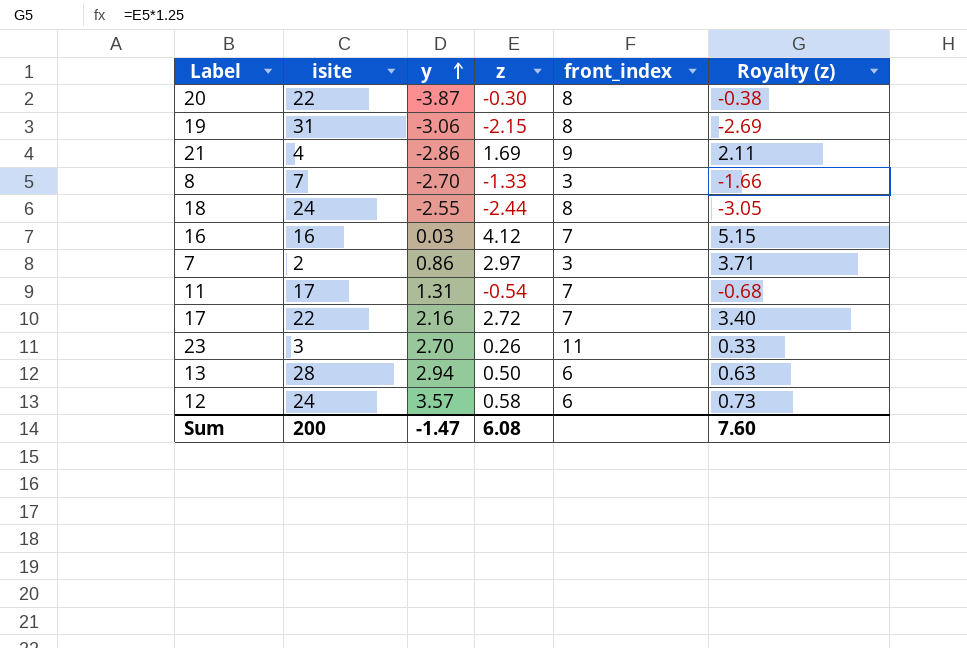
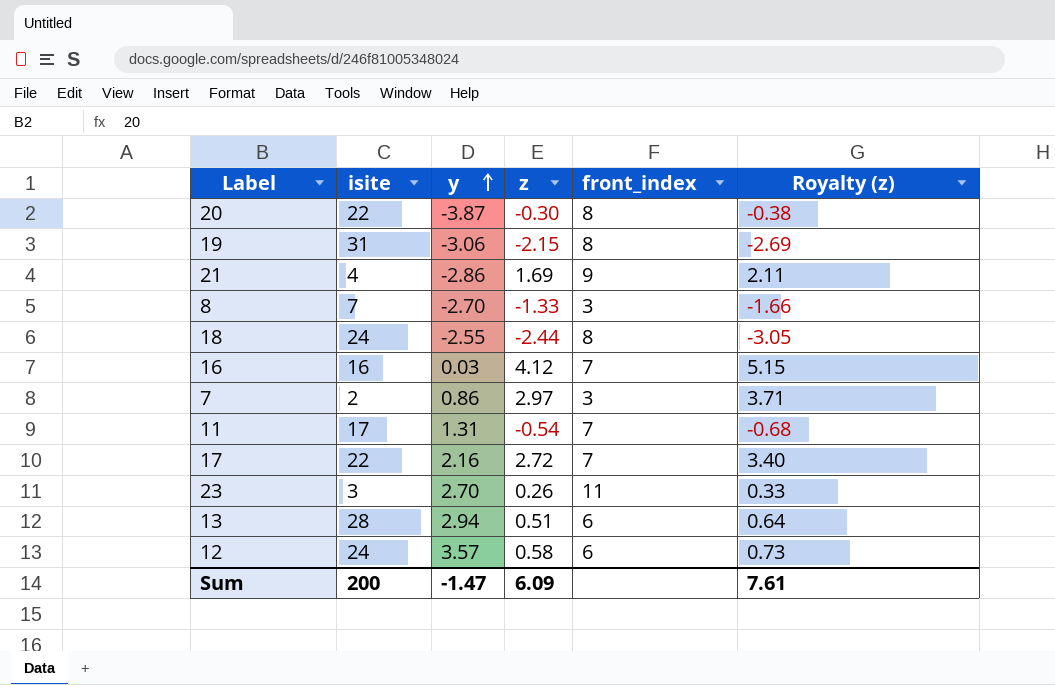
13 | z: 0.50 -> 0.51
13 | Royalty (z): 0.63 -> 0.64
Sum | z: 6.08 -> 6.09
Sum | Royalty (z): 7.60 -> 7.61

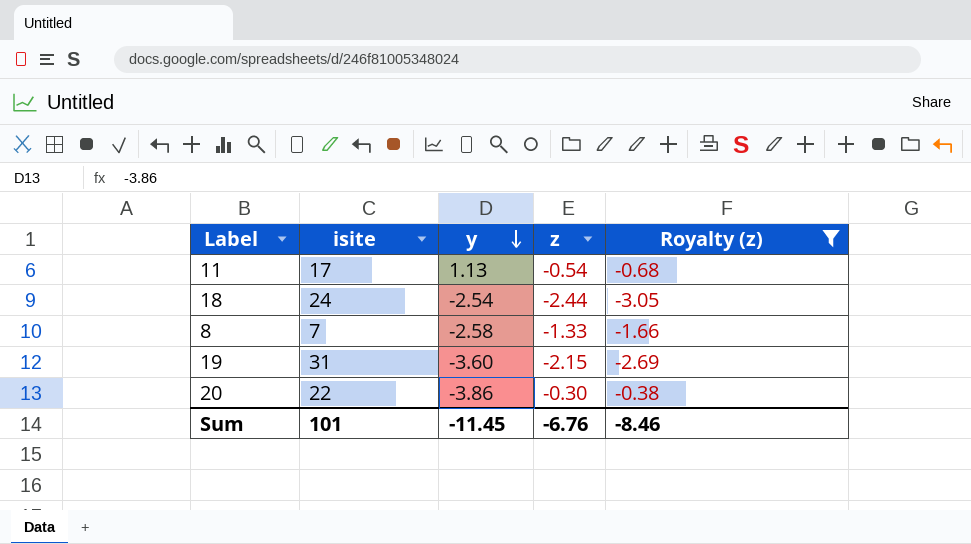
filter: none -> Royalty (z) <= -0.38
row order: y ascending -> y descending
column front_index | position: 5 -> none
11 | y: 1.31 -> 1.13
18 | y: -2.55 -> -2.54
8 | y: -2.70 -> -2.58
19 | y: -3.06 -> -3.60
20 | y: -3.87 -> -3.86
Sum | isite: 200 -> 101
Sum | y: -1.47 -> -11.45
Sum | z: 6.09 -> -6.76
Sum | Royalty (z): 7.61 -> -8.46

